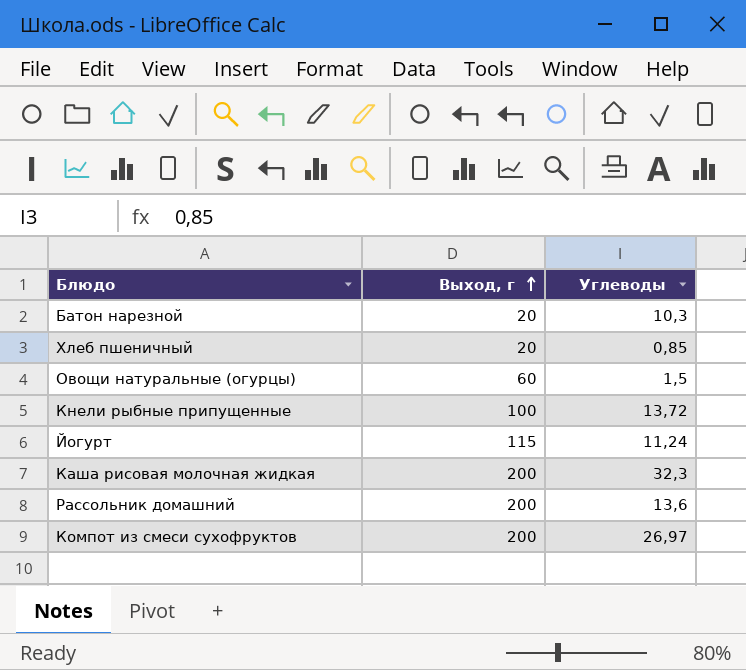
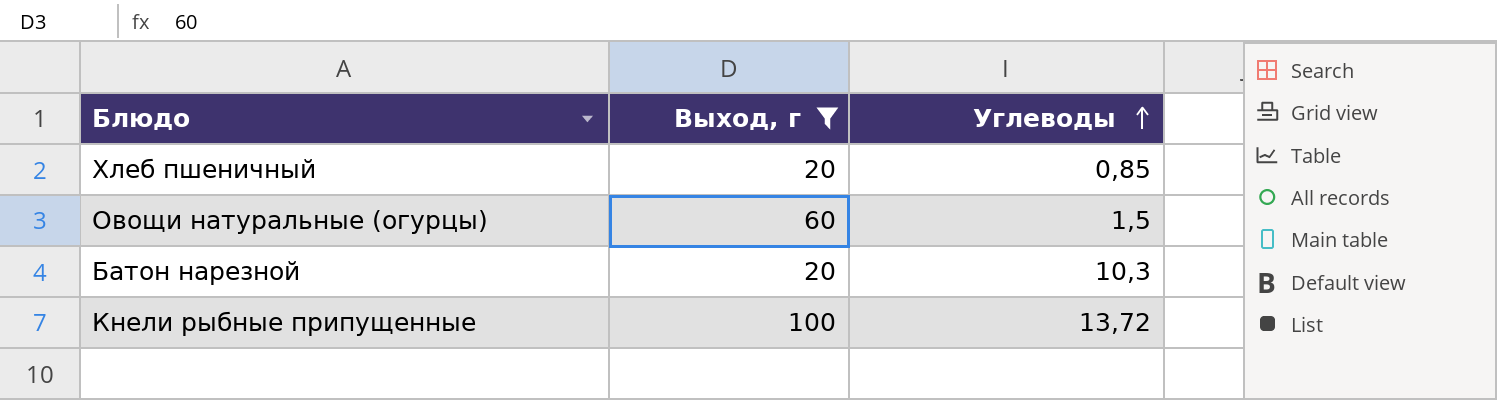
filter: none -> Выход, г <= 100
row order: Выход, г ascending -> Углеводы ascending

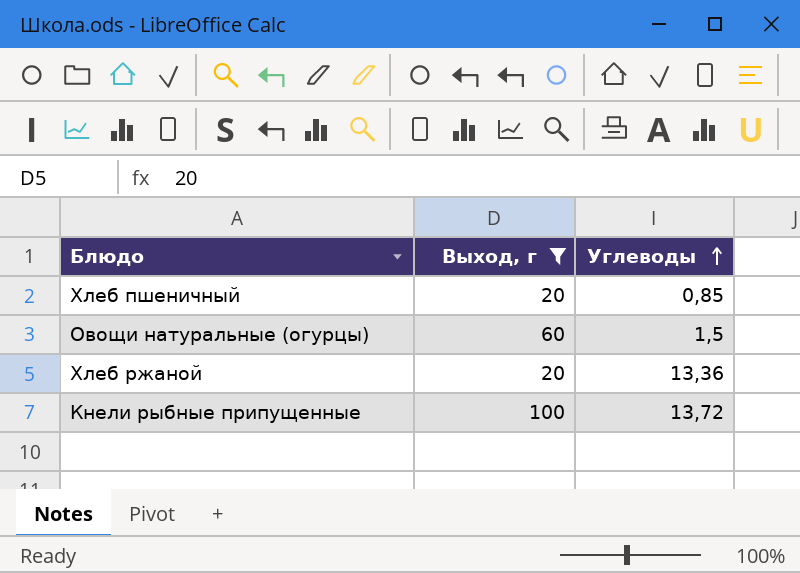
row Батон нарезной: 20 | 10,3 -> none
row Хлеб ржаной: none -> 20 | 13,36

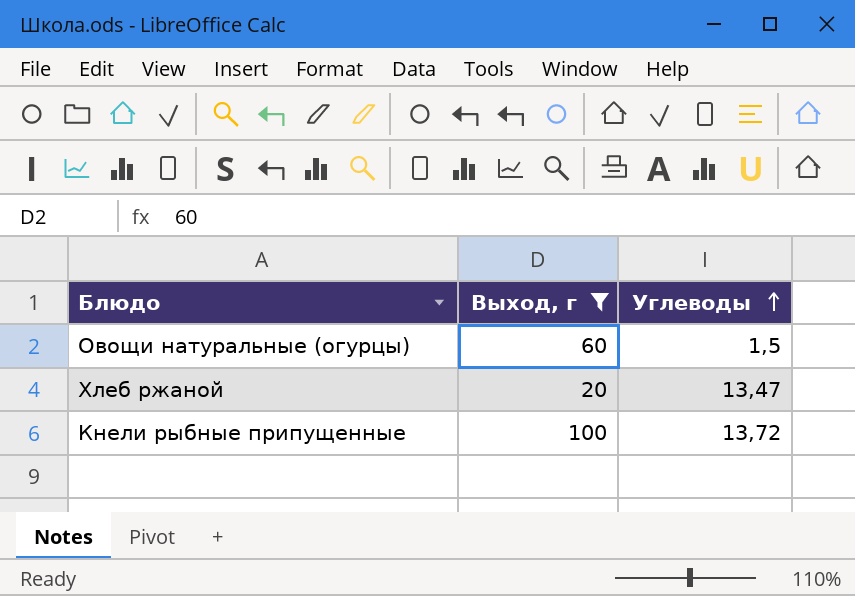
row Хлеб пшеничный: 20 | 0,85 -> none
Хлеб ржаной | Углеводы: 13,36 -> 13,47

